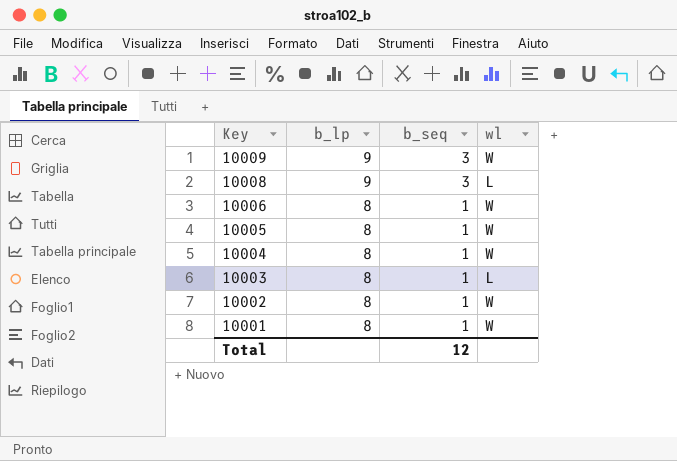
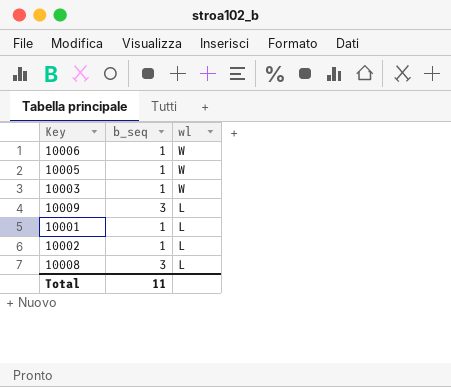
row order: Key descending -> wl descending
column b_lp | position: 2 -> none
row 10004: 8 | 1 | W -> none
10003 | wl: L -> W
10009 | wl: W -> L
10001 | wl: W -> L
10002 | wl: W -> L
Total | b_seq: 12 -> 11

